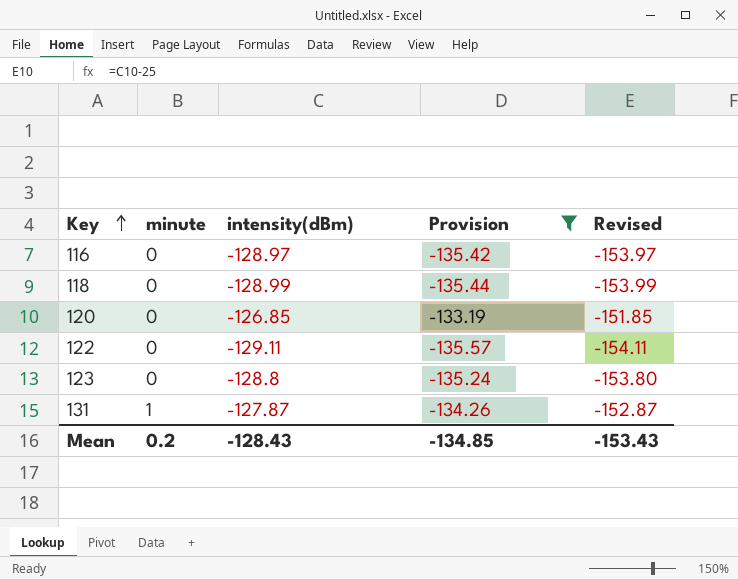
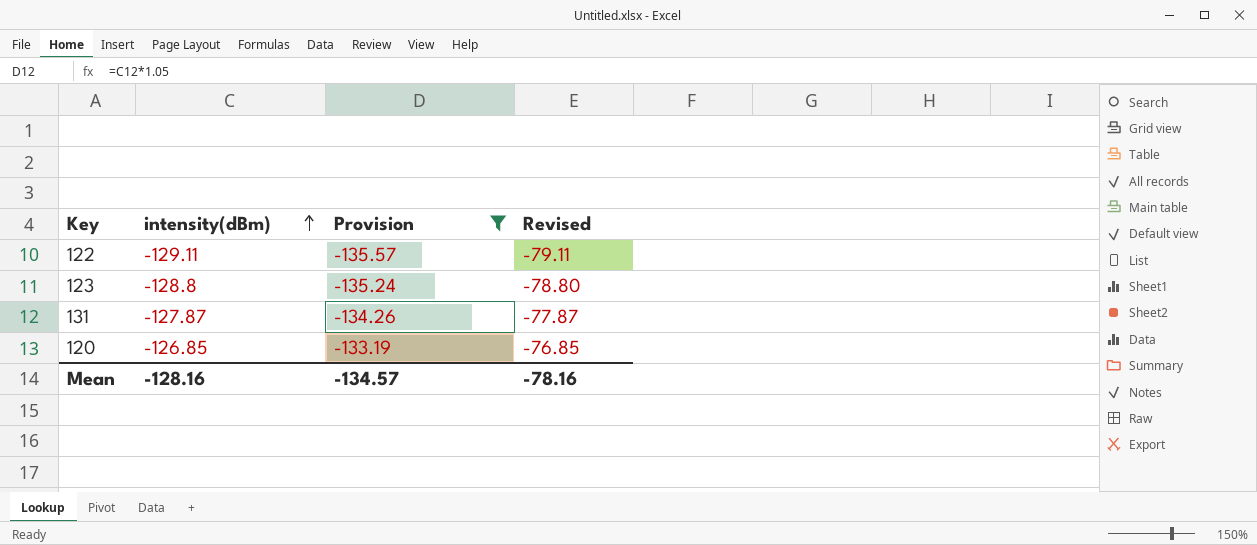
row order: Key ascending -> intensity(dBm) ascending
column minute | position: 2 -> none
column Revised | formula: [intensity(dBm)] - 25 -> [intensity(dBm)] + 50
row 116: 0 | -128.97 | -135.42 | -153.97 -> none
row 118: 0 | -128.99 | -135.44 | -153.99 -> none
Mean | intensity(dBm): -128.43 -> -128.16
Mean | Provision: -134.85 -> -134.57
Mean | Revised: -153.43 -> -78.16

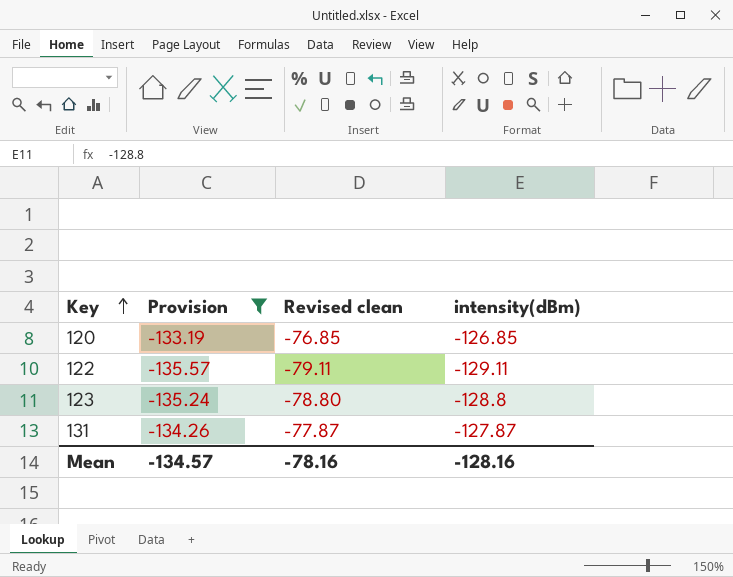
row order: intensity(dBm) ascending -> Key ascending
column name: Revised -> Revised clean
column intensity(dBm) | position: 2 -> 4

